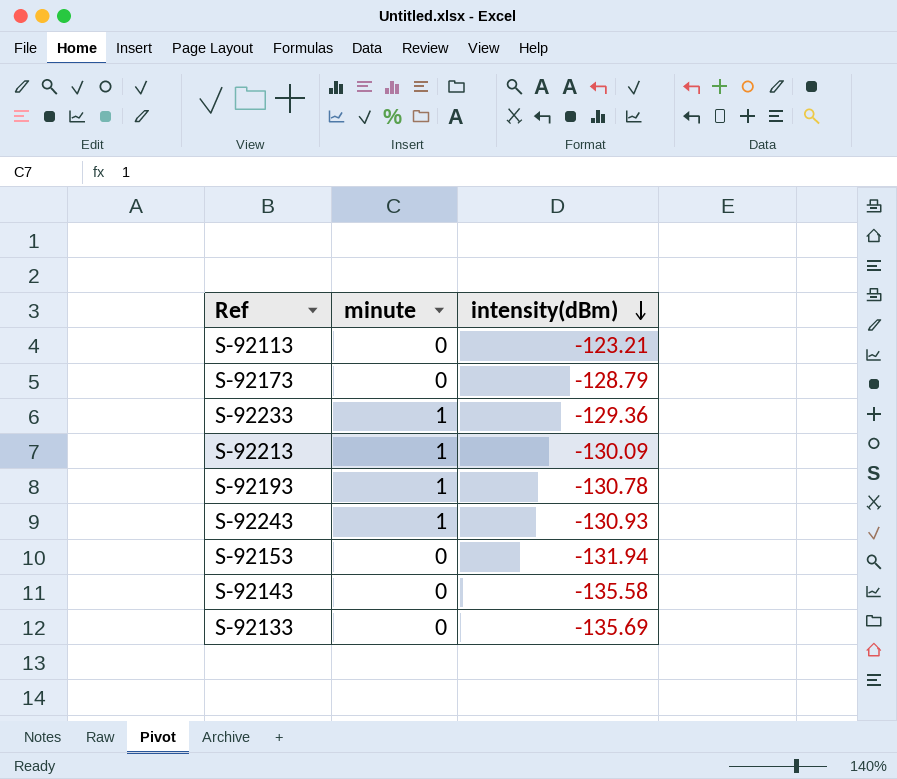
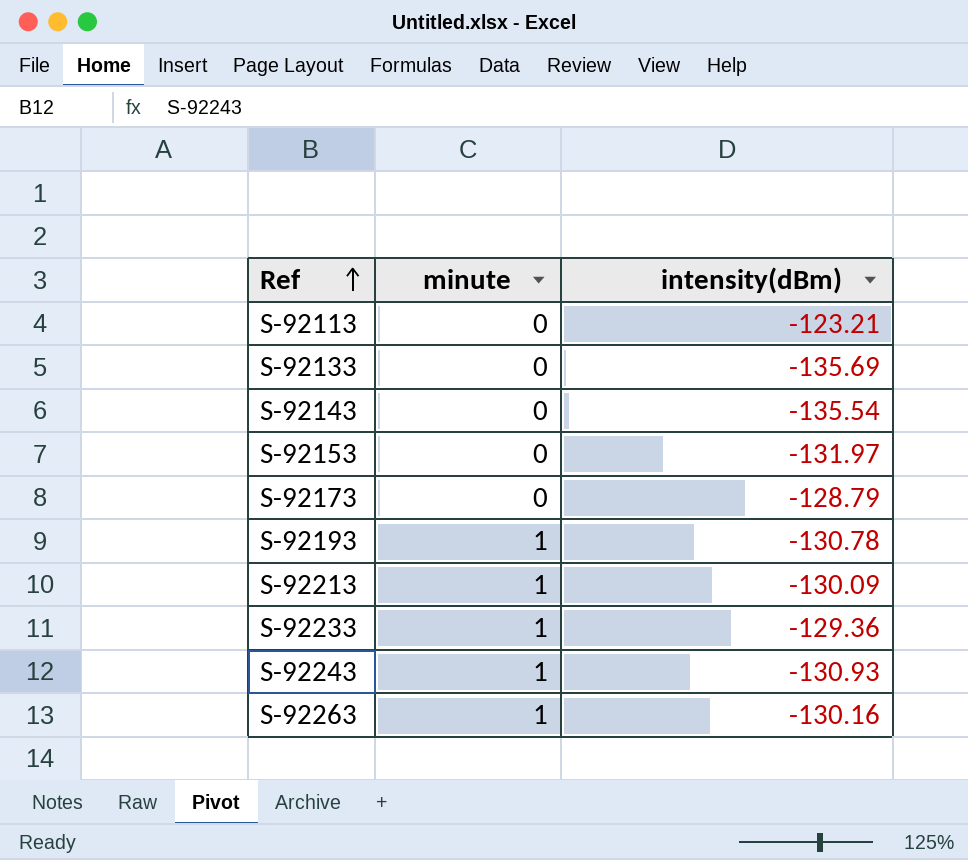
row order: intensity(dBm) descending -> Ref ascending
S-92143 | intensity(dBm): -135.58 -> -135.54
S-92153 | intensity(dBm): -131.94 -> -131.97
row S-92263: none -> 1 | -130.16

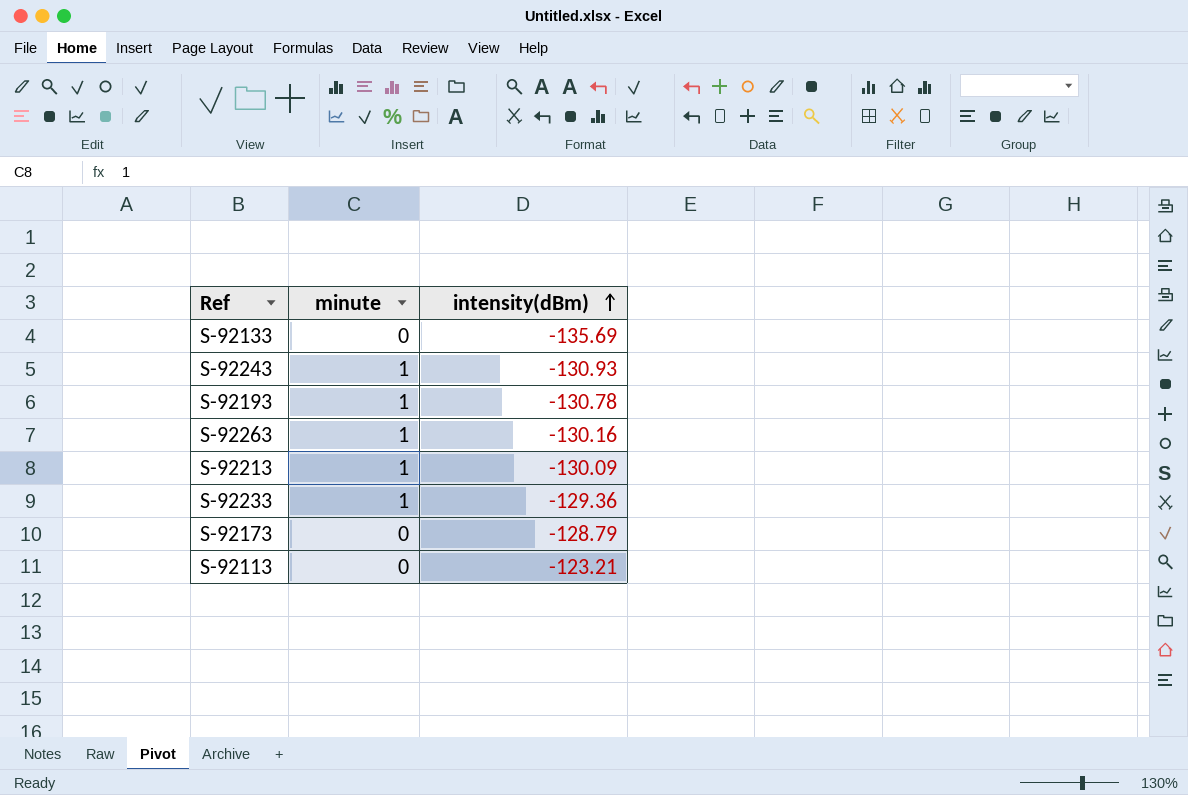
row order: Ref ascending -> intensity(dBm) ascending
row S-92143: 0 | -135.54 -> none
row S-92153: 0 | -131.97 -> none

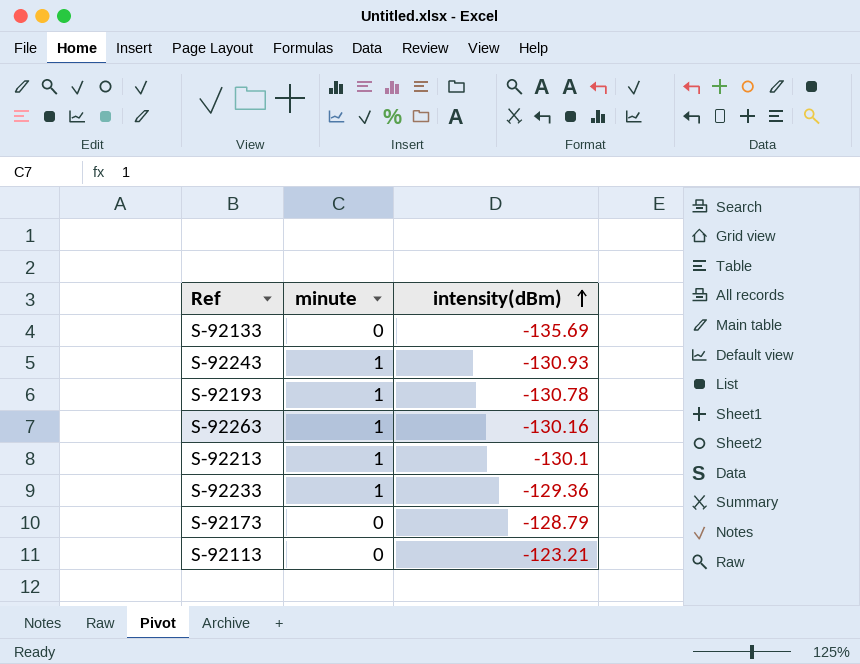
S-92213 | intensity(dBm): -130.09 -> -130.1

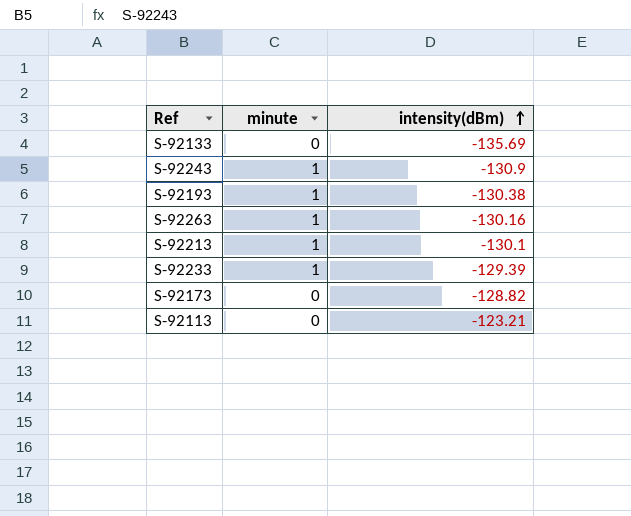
S-92243 | intensity(dBm): -130.93 -> -130.9
S-92193 | intensity(dBm): -130.78 -> -130.38
S-92233 | intensity(dBm): -129.36 -> -129.39
S-92173 | intensity(dBm): -128.79 -> -128.82

